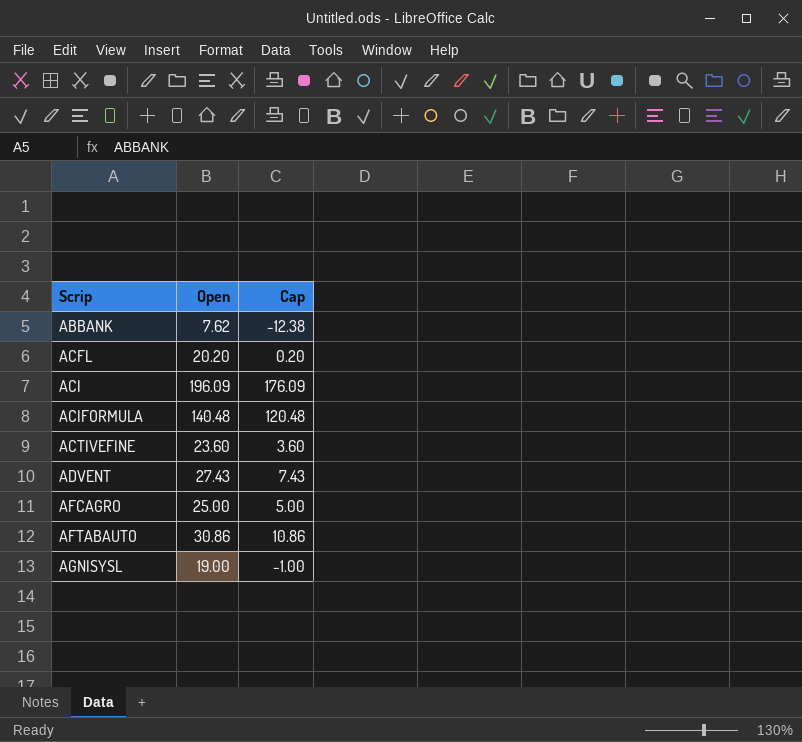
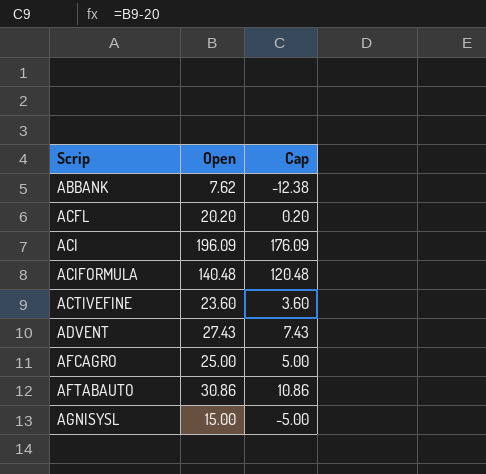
AGNISYSL | Open: 19.00 -> 15.00
AGNISYSL | Cap: -1.00 -> -5.00

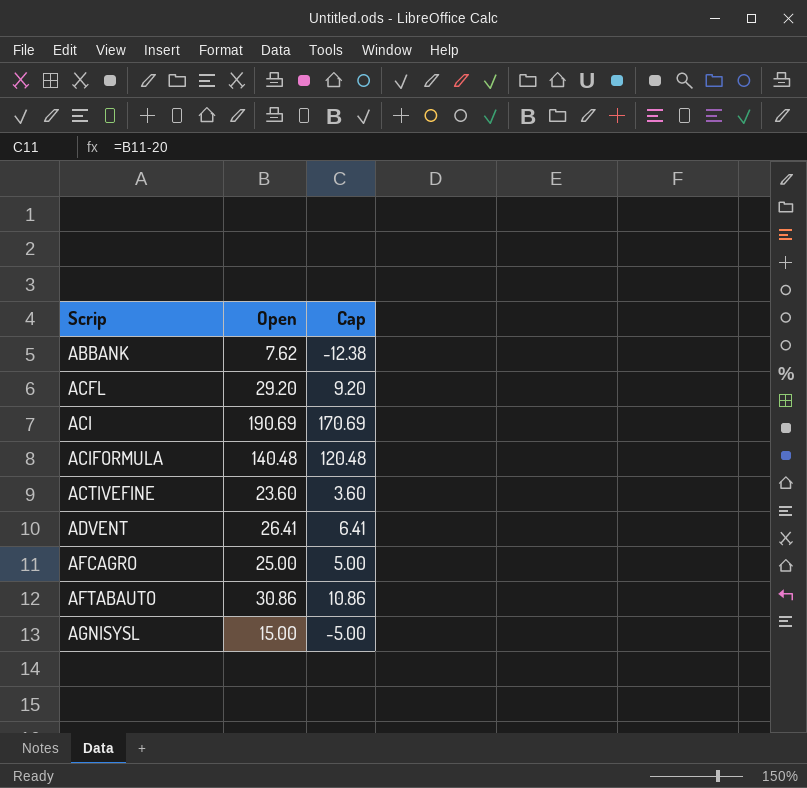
ACFL | Open: 20.20 -> 29.20
ACFL | Cap: 0.20 -> 9.20
ACI | Open: 196.09 -> 190.69
ACI | Cap: 176.09 -> 170.69
ADVENT | Open: 27.43 -> 26.41
ADVENT | Cap: 7.43 -> 6.41

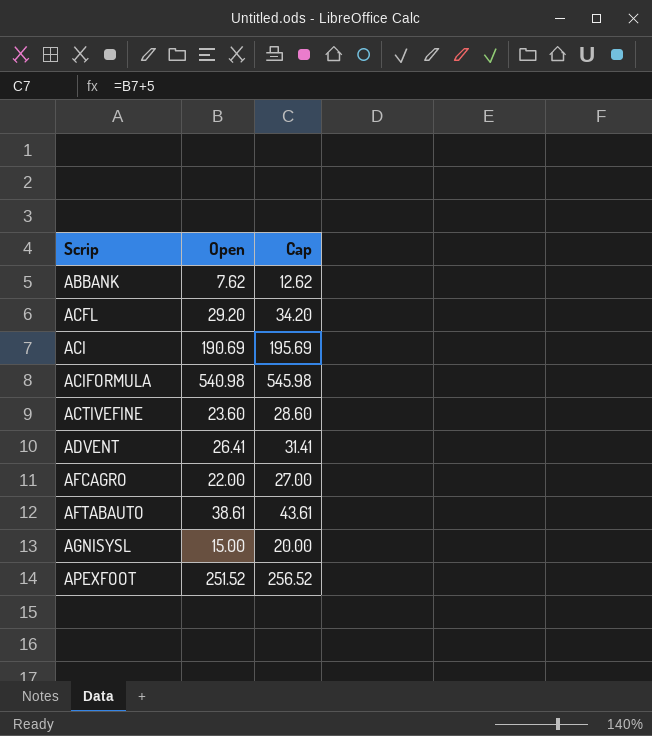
column Cap | formula: [Open] - 20 -> [Open] + 5
ACIFORMULA | Open: 140.48 -> 540.98
AFCAGRO | Open: 25.00 -> 22.00
AFTABAUTO | Open: 30.86 -> 38.61
row APEXFOOT: none -> 251.52 | 256.52

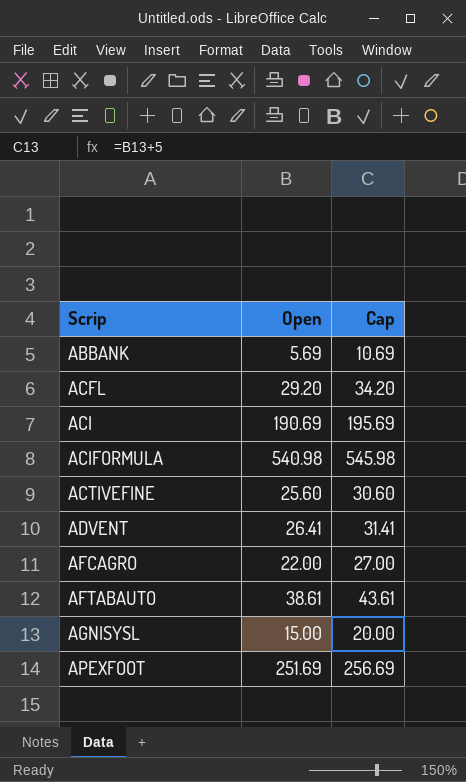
ABBANK | Open: 7.62 -> 5.69
ABBANK | Cap: 12.62 -> 10.69
ACTIVEFINE | Open: 23.60 -> 25.60
ACTIVEFINE | Cap: 28.60 -> 30.60
APEXFOOT | Open: 251.52 -> 251.69
APEXFOOT | Cap: 256.52 -> 256.69

